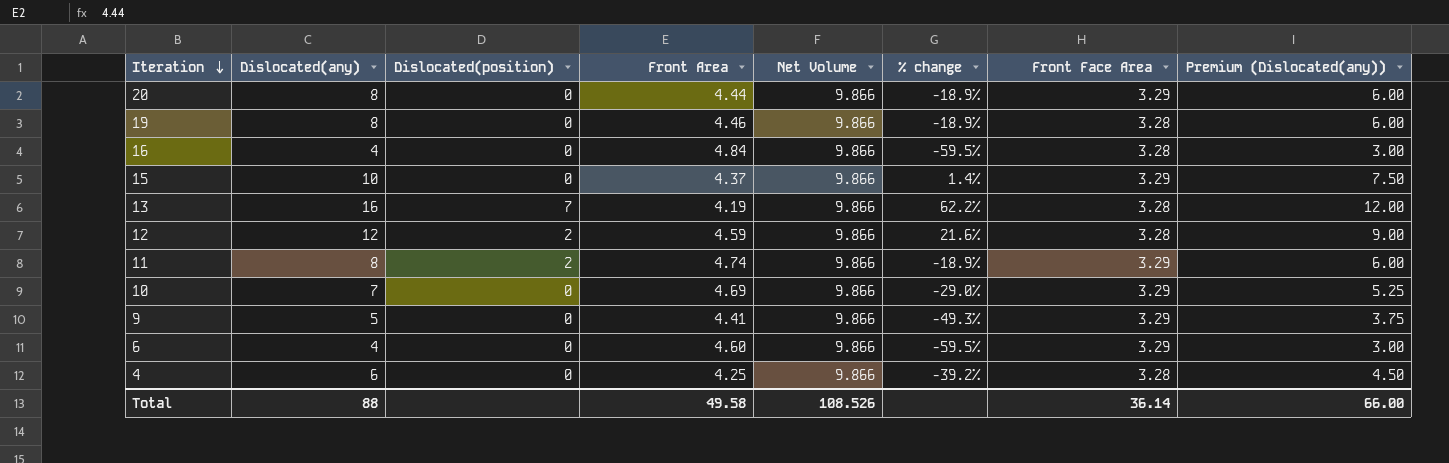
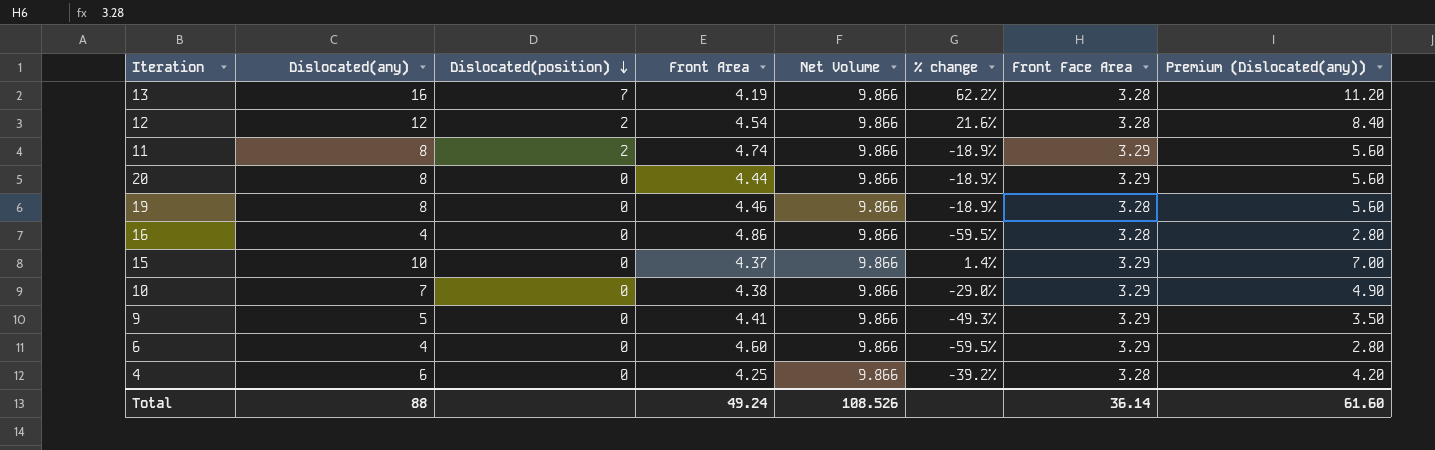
row order: Iteration descending -> Dislocated(position) descending
column Premium (Dislocated(any)) | formula: [Dislocated(any)] * 0.75 -> [Dislocated(any)] * 0.7
12 | Front Area: 4.59 -> 4.54
16 | Front Area: 4.84 -> 4.86
10 | Front Area: 4.69 -> 4.38
Total | Front Area: 49.58 -> 49.24
Total | Premium (Dislocated(any)): 66.00 -> 61.60

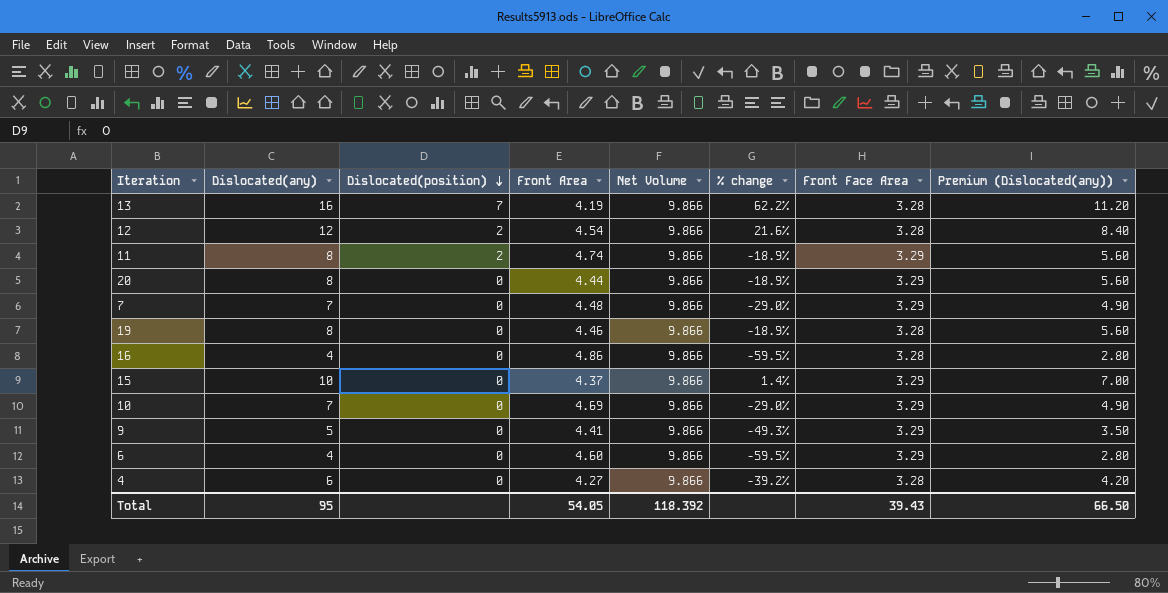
row 7: none -> 7 | 0 | 4.48 | 9.866 | -29.0% | 3.29 | 4.90
10 | Front Area: 4.38 -> 4.69
4 | Front Area: 4.25 -> 4.27
Total | Dislocated(any): 88 -> 95
Total | Front Area: 49.24 -> 54.05
Total | Net Volume: 108.526 -> 118.392
Total | Front Face Area: 36.14 -> 39.43
Total | Premium (Dislocated(any)): 61.60 -> 66.50

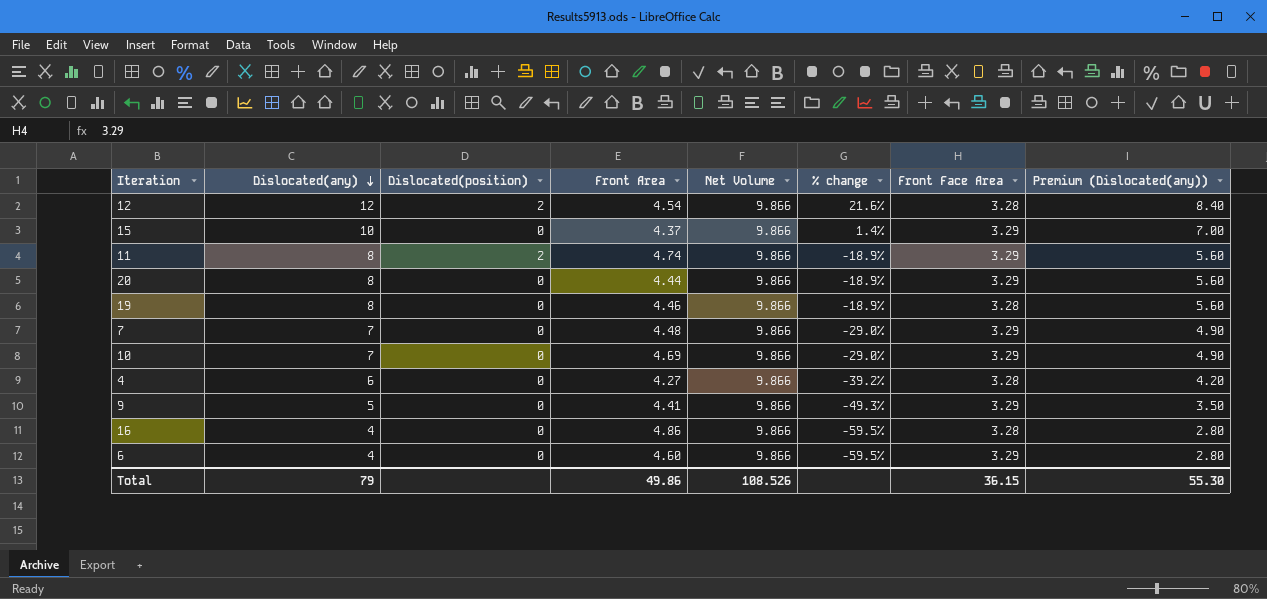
row order: Dislocated(position) descending -> Dislocated(any) descending
row 13: 16 | 7 | 4.19 | 9.866 | 62.2% | 3.28 | 11.20 -> none
Total | Dislocated(any): 95 -> 79
Total | Front Area: 54.05 -> 49.86
Total | Net Volume: 118.392 -> 108.526
Total | Front Face Area: 39.43 -> 36.15
Total | Premium (Dislocated(any)): 66.50 -> 55.30

